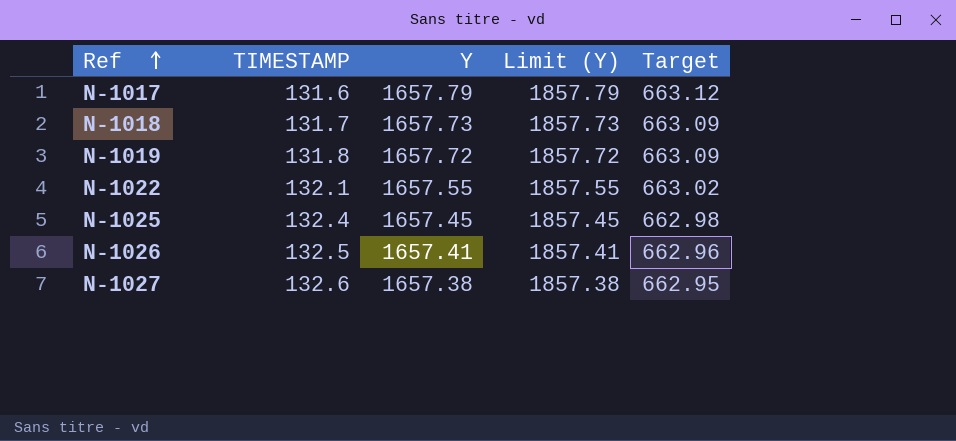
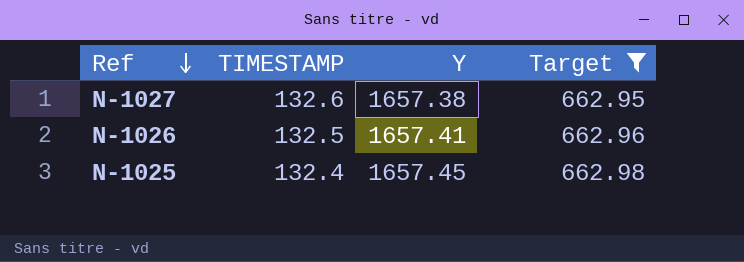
filter: none -> Target <= 662.98
row order: Ref ascending -> Ref descending
column Limit (Y) | formula: [Y] + 200 -> none

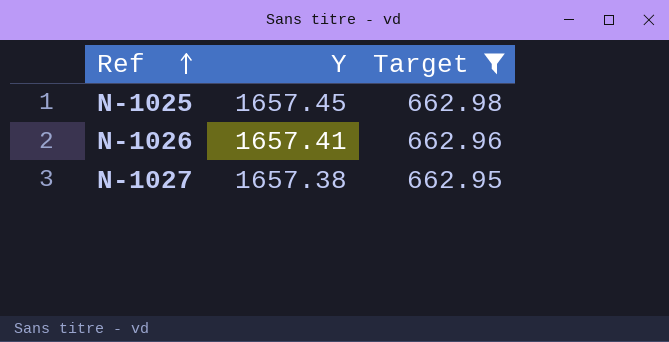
row order: Ref descending -> Ref ascending
column TIMESTAMP | position: 2 -> none

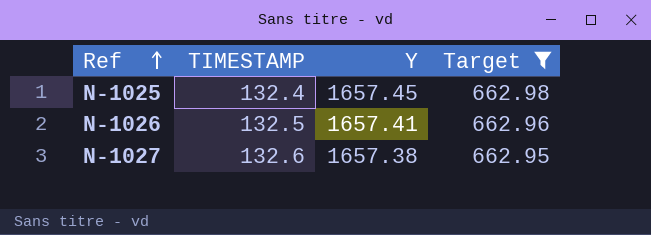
column TIMESTAMP | position: none -> 2

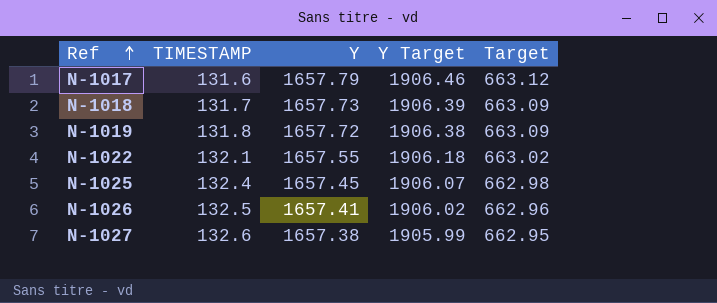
filter: Target <= 662.98 -> none
column Y Target | formula: none -> [Y] * 1.15

